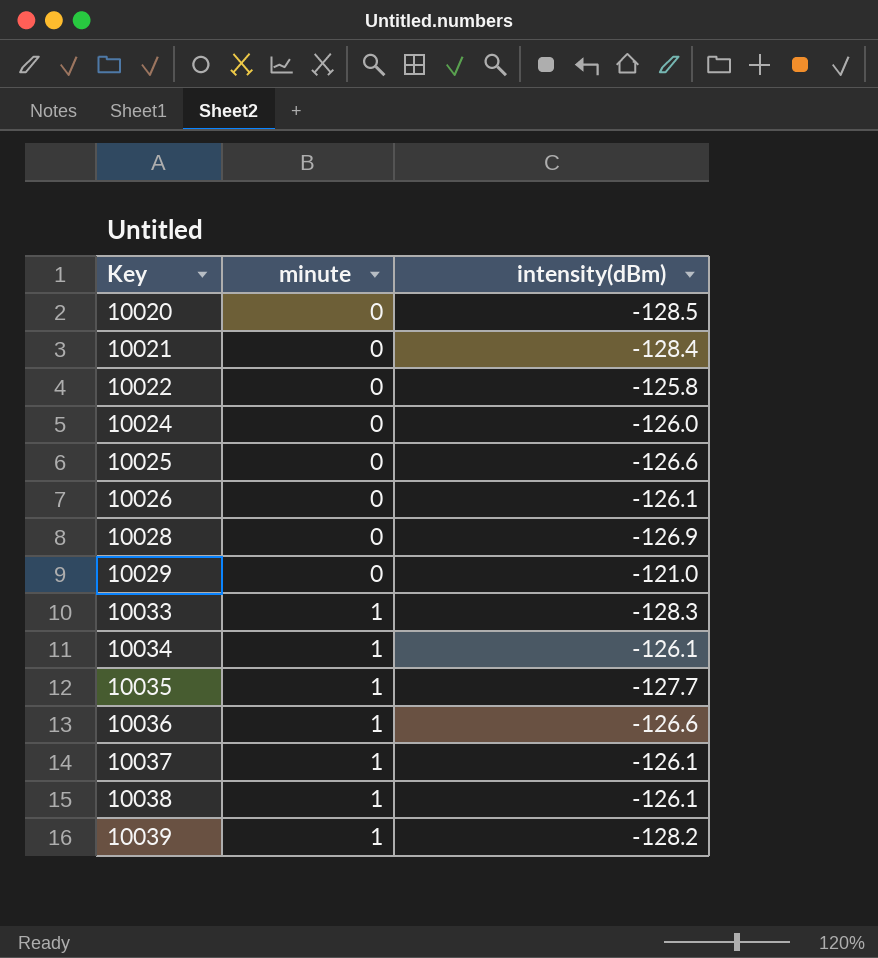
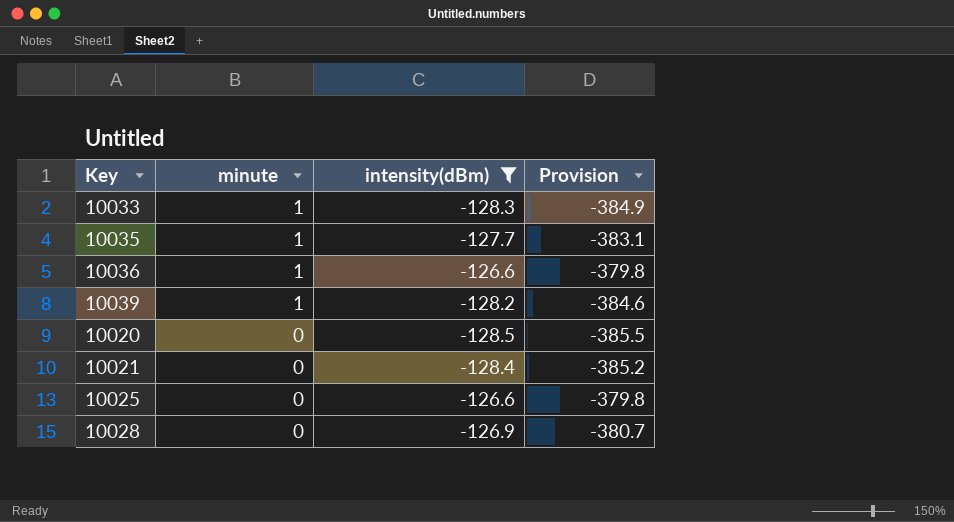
filter: none -> intensity(dBm) <= -126.6
row order: Key ascending -> minute descending
column Provision | formula: none -> [intensity(dBm)] * 3

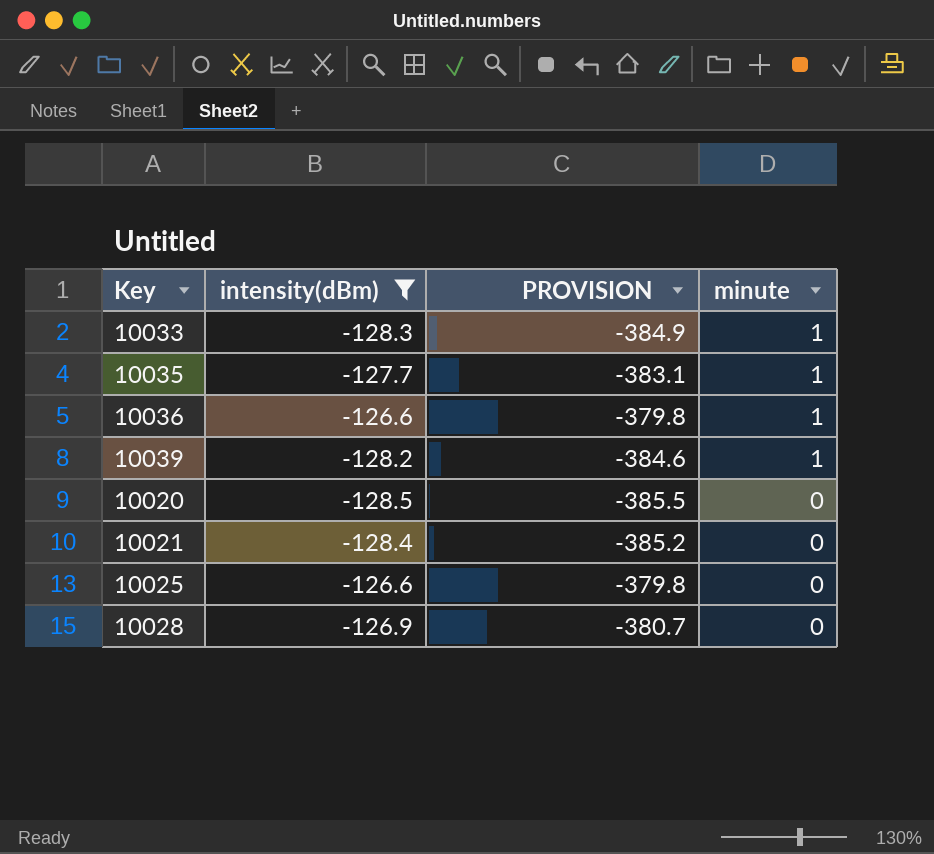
column name: Provision -> PROVISION
column minute | position: 2 -> 4

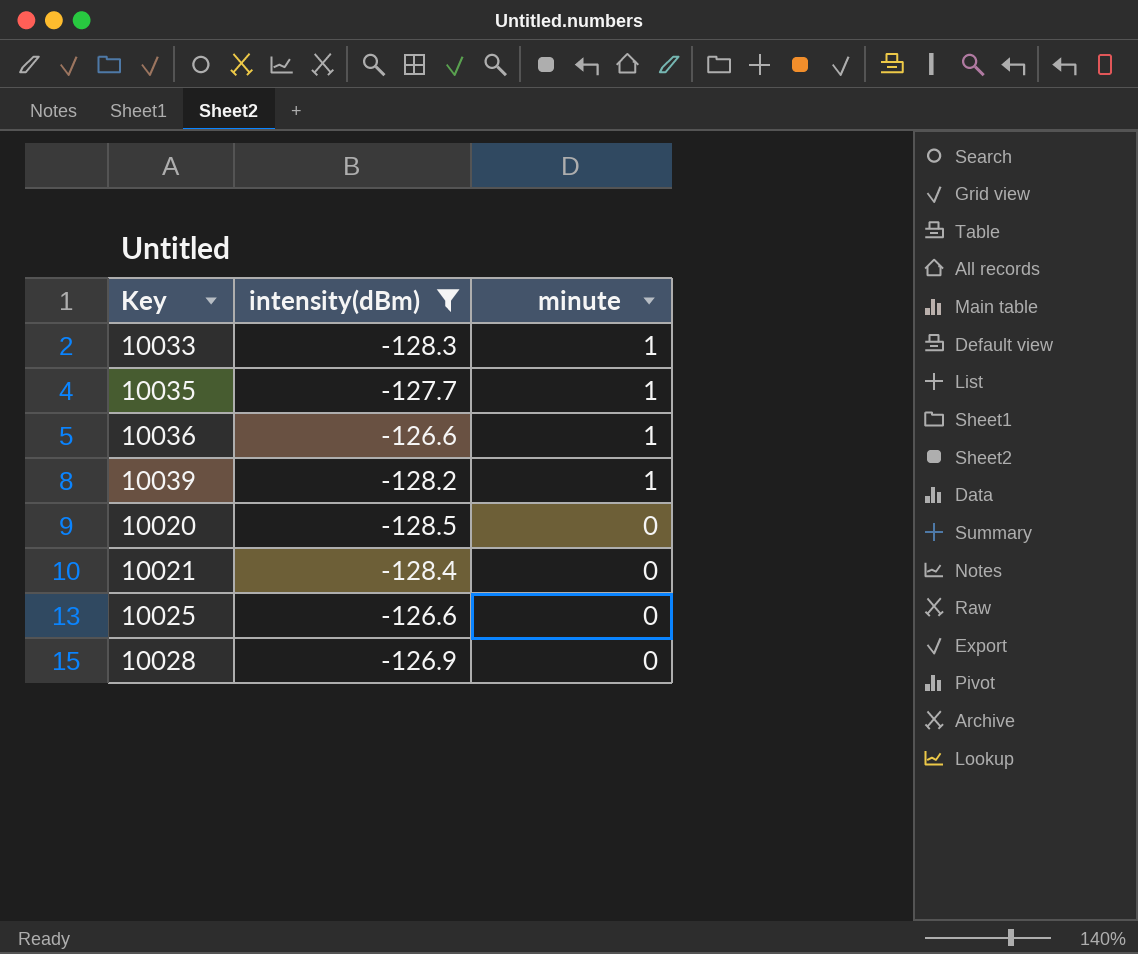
column PROVISION | formula: [intensity(dBm)] * 3 -> none

